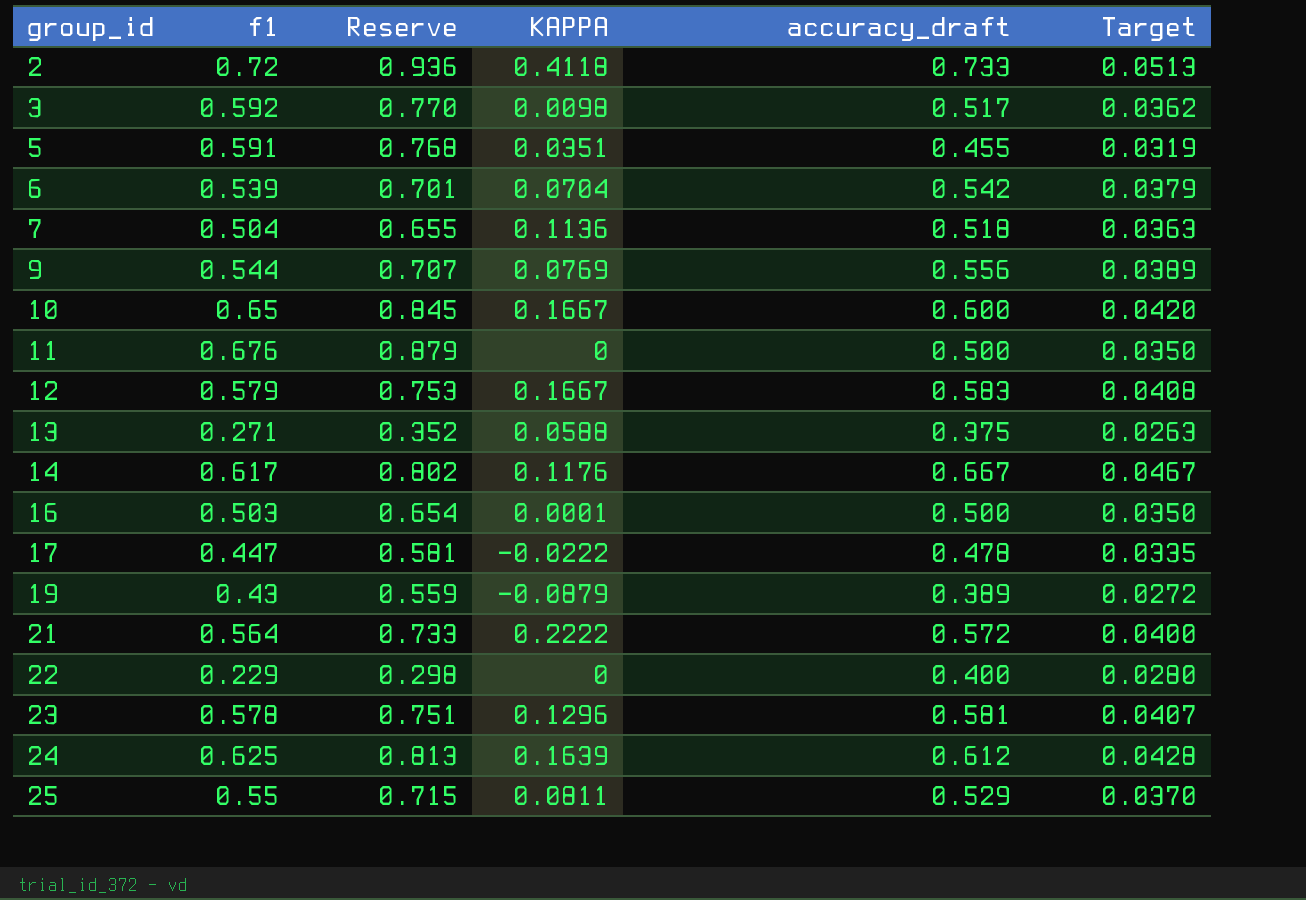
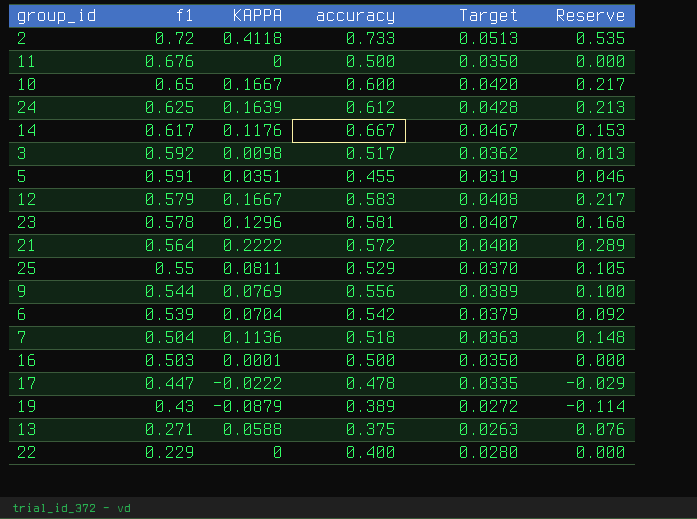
row order: group_id ascending -> f1 descending
column name: accuracy_draft -> accuracy
column Reserve | formula: [f1] * 1.3 -> [KAPPA] * 1.3
column Reserve | position: 3 -> 6

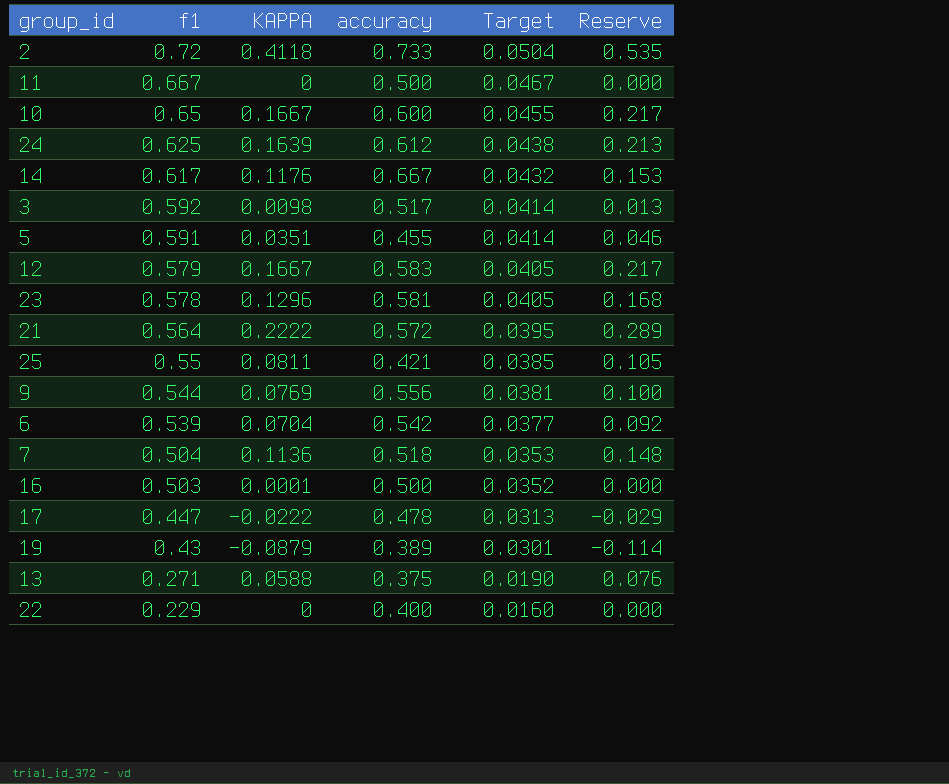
column Target | formula: [accuracy] * 0.07 -> [f1] * 0.07
11 | f1: 0.676 -> 0.667
25 | accuracy: 0.529 -> 0.421

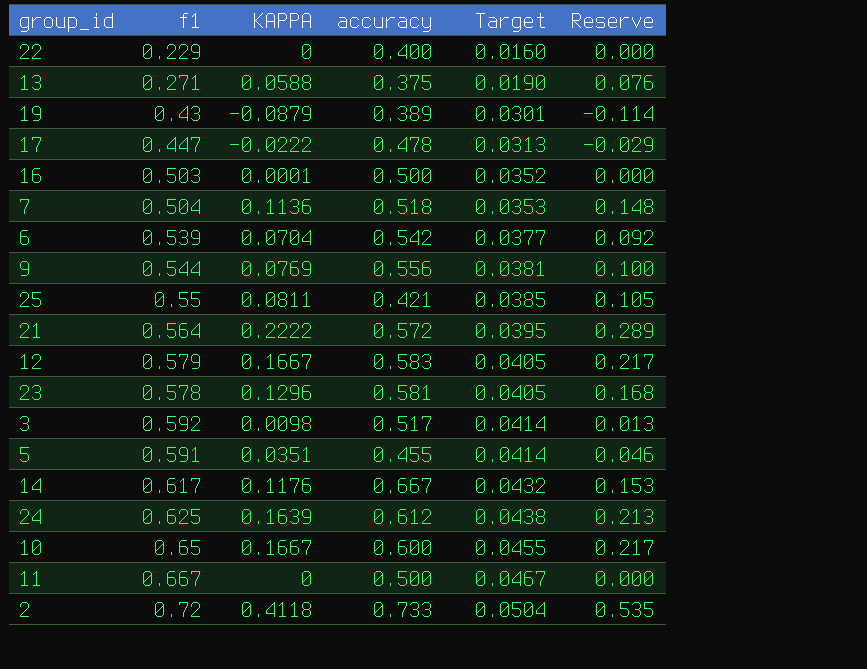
row order: f1 descending -> Target ascending

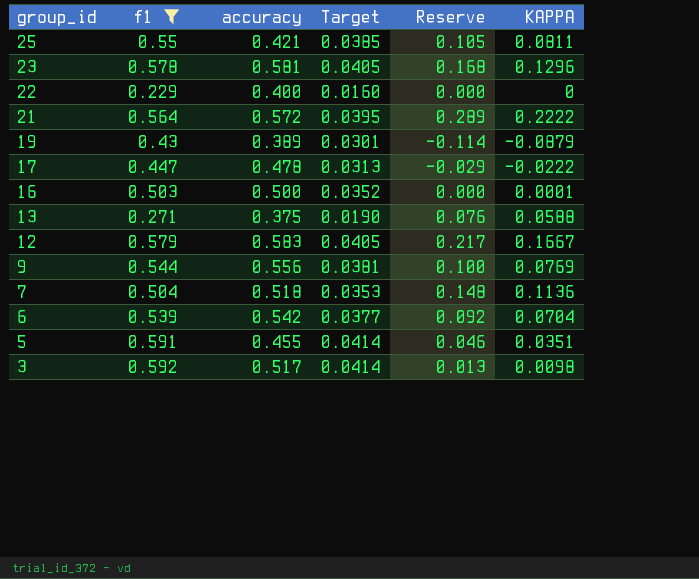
filter: none -> f1 <= 0.592
row order: Target ascending -> group_id descending
column KAPPA | position: 3 -> 6

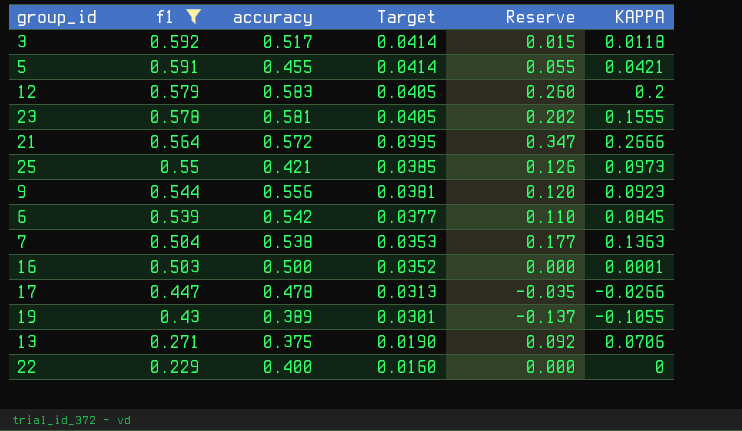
row order: group_id descending -> f1 descending
3 | Reserve: 0.013 -> 0.015
3 | KAPPA: 0.0098 -> 0.0118
5 | Reserve: 0.046 -> 0.055
5 | KAPPA: 0.0351 -> 0.0421
12 | Reserve: 0.217 -> 0.260
12 | KAPPA: 0.1667 -> 0.2
23 | Reserve: 0.168 -> 0.202
23 | KAPPA: 0.1296 -> 0.1555
21 | Reserve: 0.289 -> 0.347
21 | KAPPA: 0.2222 -> 0.2666
25 | Reserve: 0.105 -> 0.126
25 | KAPPA: 0.0811 -> 0.0973
9 | Reserve: 0.100 -> 0.120
9 | KAPPA: 0.0769 -> 0.0923
6 | Reserve: 0.092 -> 0.110
6 | KAPPA: 0.0704 -> 0.0845
7 | accuracy: 0.518 -> 0.538
7 | Reserve: 0.148 -> 0.177
7 | KAPPA: 0.1136 -> 0.1363
17 | Reserve: -0.029 -> -0.035
17 | KAPPA: -0.0222 -> -0.0266
19 | Reserve: -0.114 -> -0.137
19 | KAPPA: -0.0879 -> -0.1055
13 | Reserve: 0.076 -> 0.092
13 | KAPPA: 0.0588 -> 0.0706

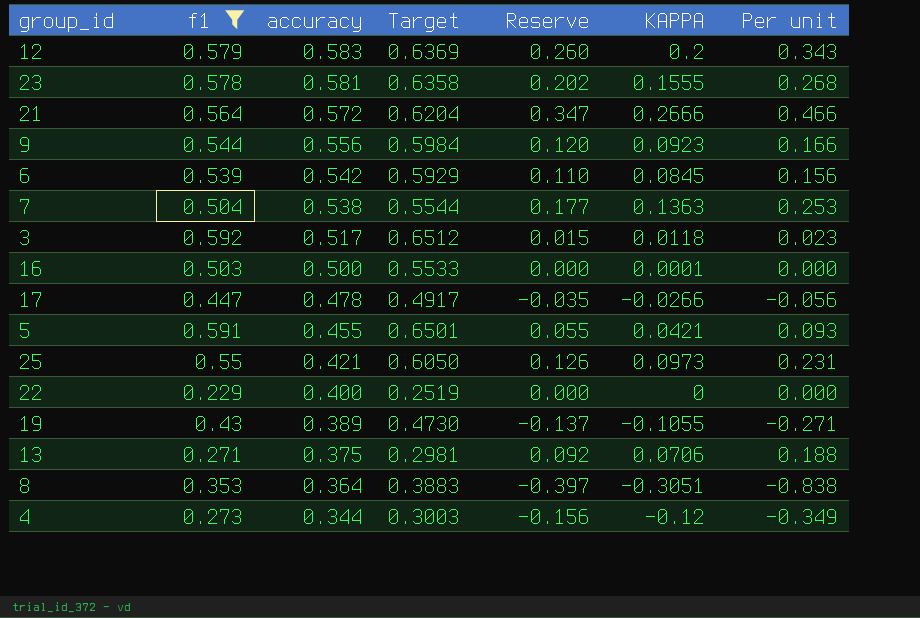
row order: f1 descending -> accuracy descending
column Target | formula: [f1] * 0.07 -> [f1] * 1.1
column Per unit | formula: none -> [KAPPA] / [accuracy]
row 8: none -> 0.353 | 0.364 | 0.3883 | -0.397 | -0.3051 | -0.838
row 4: none -> 0.273 | 0.344 | 0.3003 | -0.156 | -0.12 | -0.349

